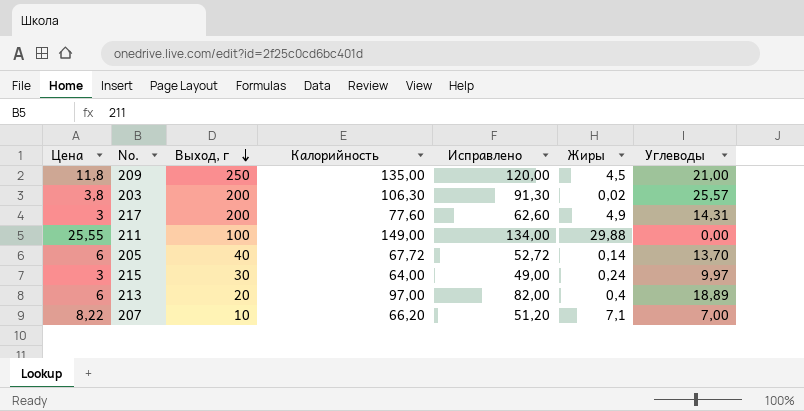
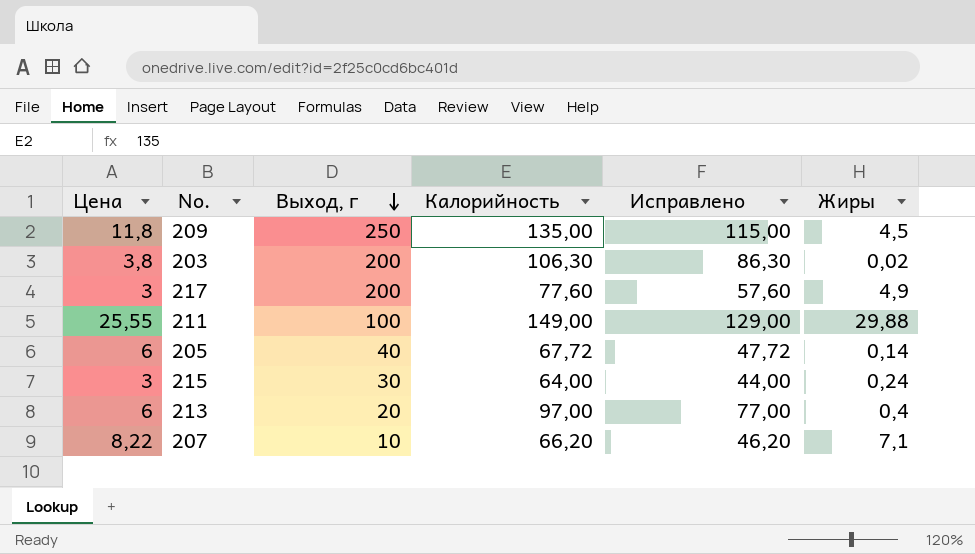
column Углеводы | position: 7 -> none
column Исправлено | formula: [Калорийность] - 15 -> [Калорийность] - 20

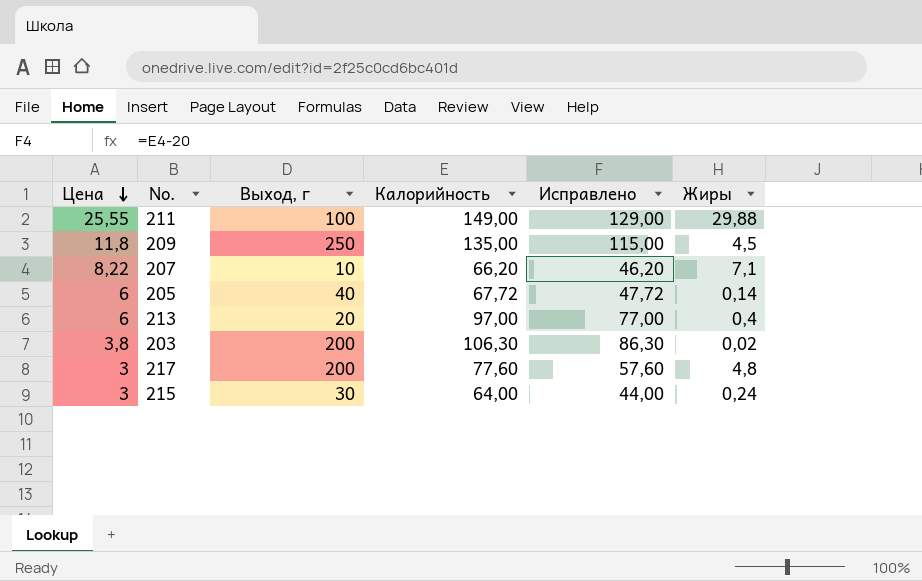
row order: Выход, г descending -> Цена descending
217 | Жиры: 4,9 -> 4,8

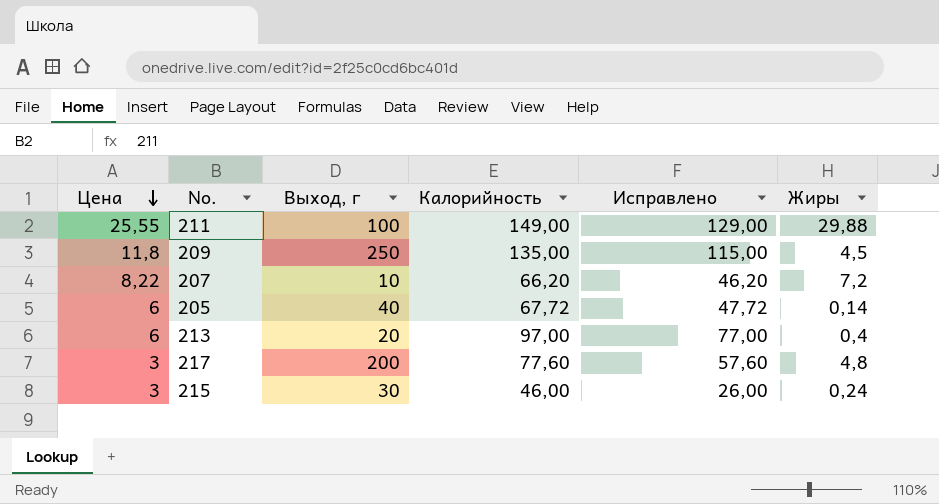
row 203: 3,8 | 200 | 106,30 | 86,30 | 0,02 -> none
207 | Жиры: 7,1 -> 7,2
215 | Калорийность: 64,00 -> 46,00
215 | Исправлено: 44,00 -> 26,00

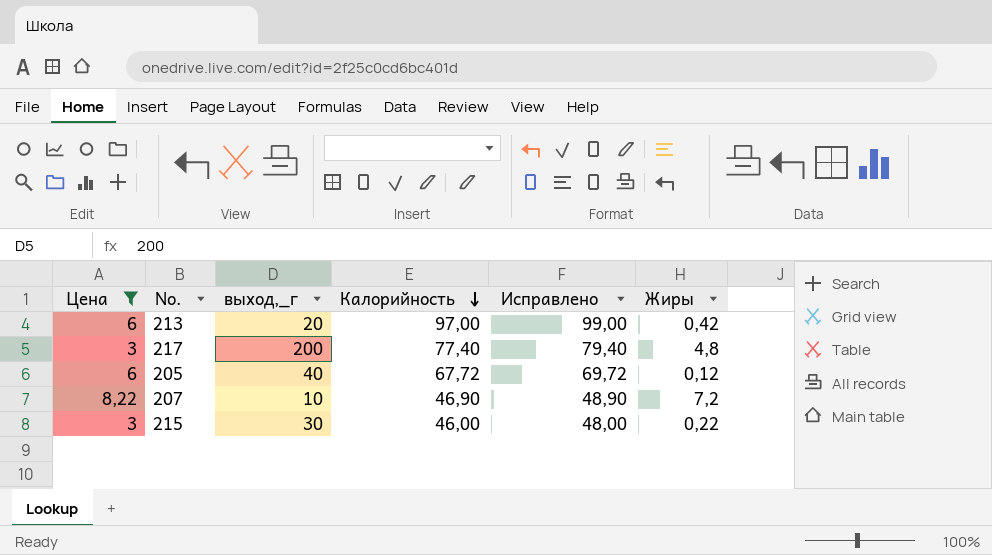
filter: none -> Цена <= 8,22
row order: Цена descending -> Калорийность descending
column name: Выход, г -> выход,_г
column Исправлено | formula: [Калорийность] - 20 -> [Калорийность] + 2
213 | Жиры: 0,4 -> 0,42
217 | Калорийность: 77,60 -> 77,40
205 | Жиры: 0,14 -> 0,12
207 | Калорийность: 66,20 -> 46,90
215 | Жиры: 0,24 -> 0,22

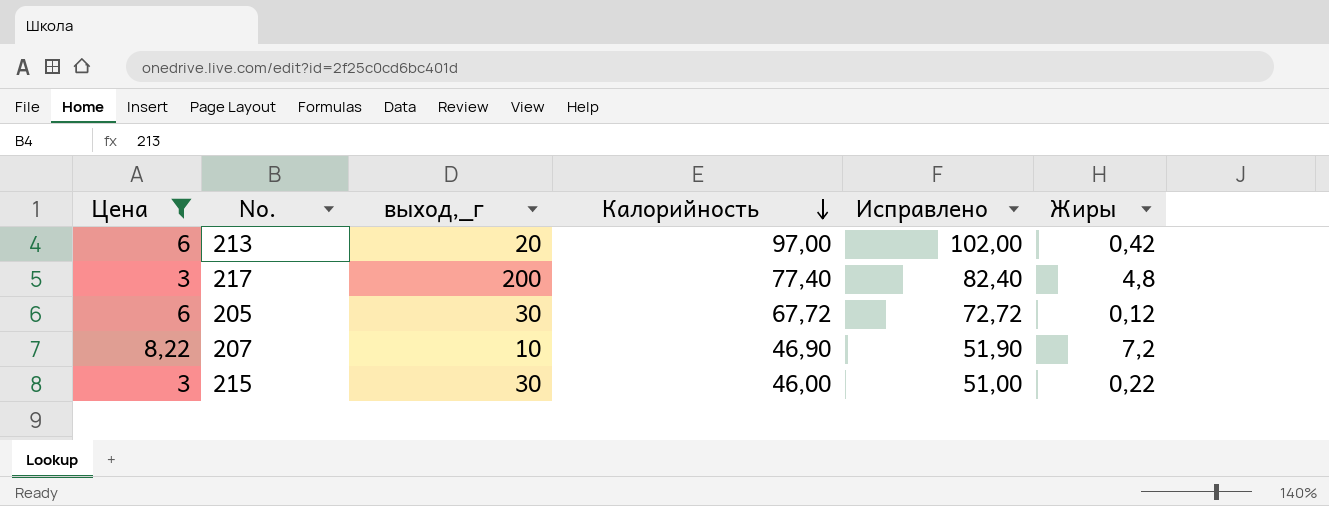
column Исправлено | formula: [Калорийность] + 2 -> [Калорийность] + 5
205 | выход,_г: 40 -> 30

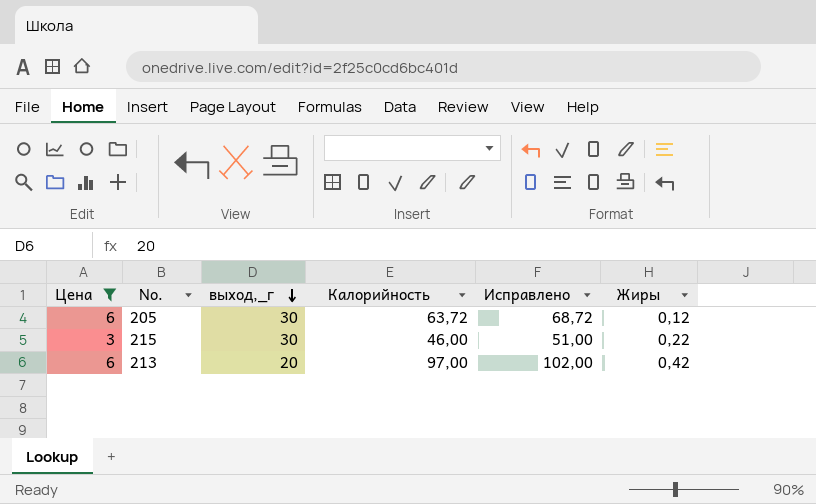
row order: Калорийность descending -> выход,_г descending
row 217: 3 | 200 | 77,40 | 82,40 | 4,8 -> none
row 207: 8,22 | 10 | 46,90 | 51,90 | 7,2 -> none
205 | Калорийность: 67,72 -> 63,72
205 | Исправлено: 72,72 -> 68,72

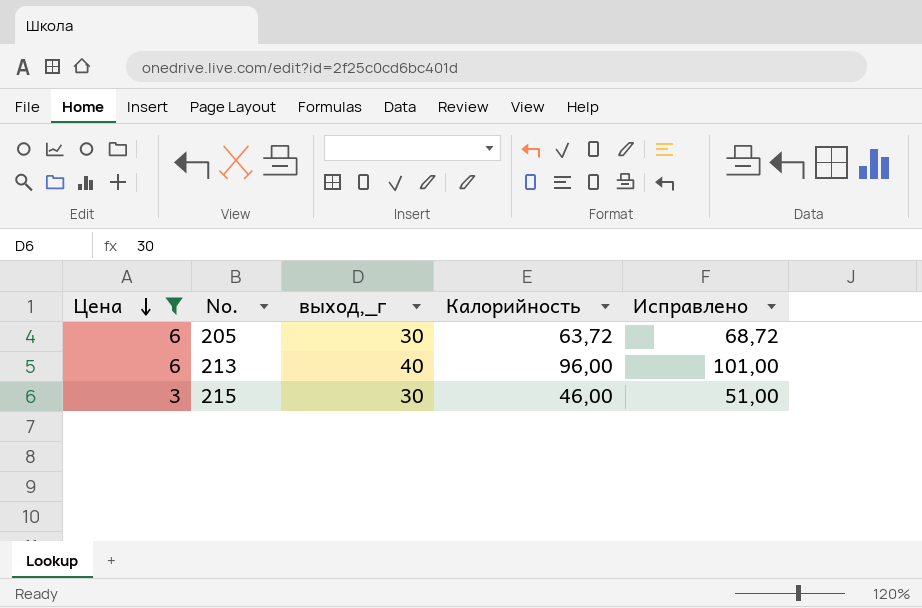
row order: выход,_г descending -> Цена descending
column Жиры | position: 6 -> none
213 | выход,_г: 20 -> 40
213 | Калорийность: 97,00 -> 96,00
213 | Исправлено: 102,00 -> 101,00

